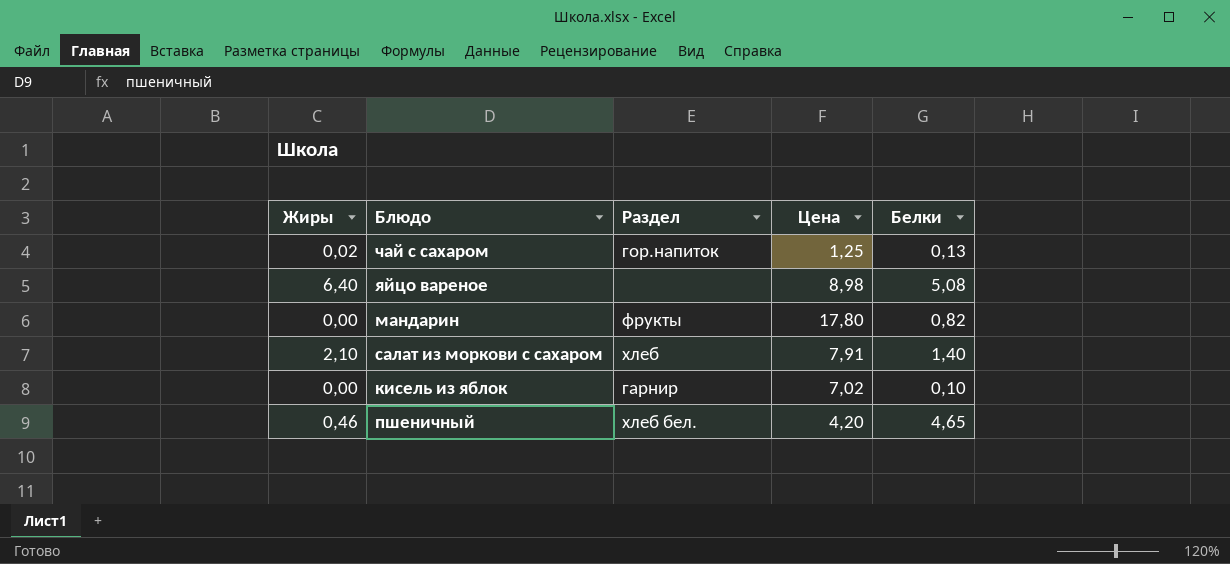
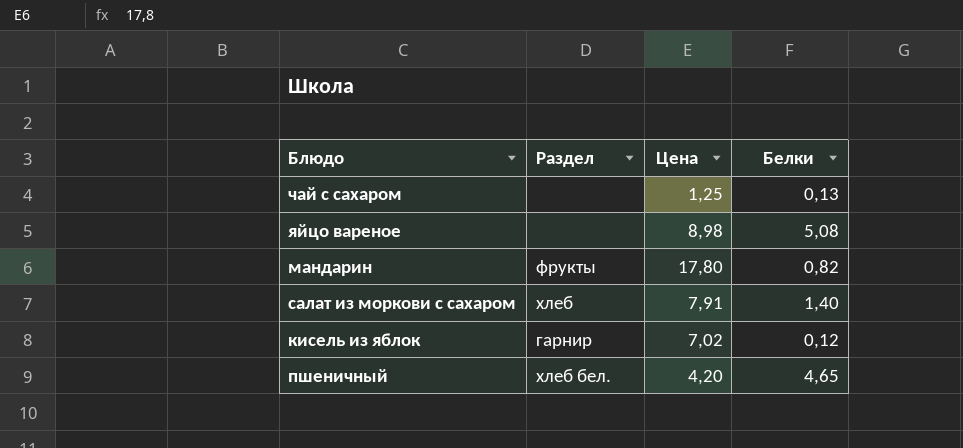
column Жиры | position: 1 -> none
чай с сахаром | Раздел: гор.напиток -> none
кисель из яблок | Белки: 0,10 -> 0,12

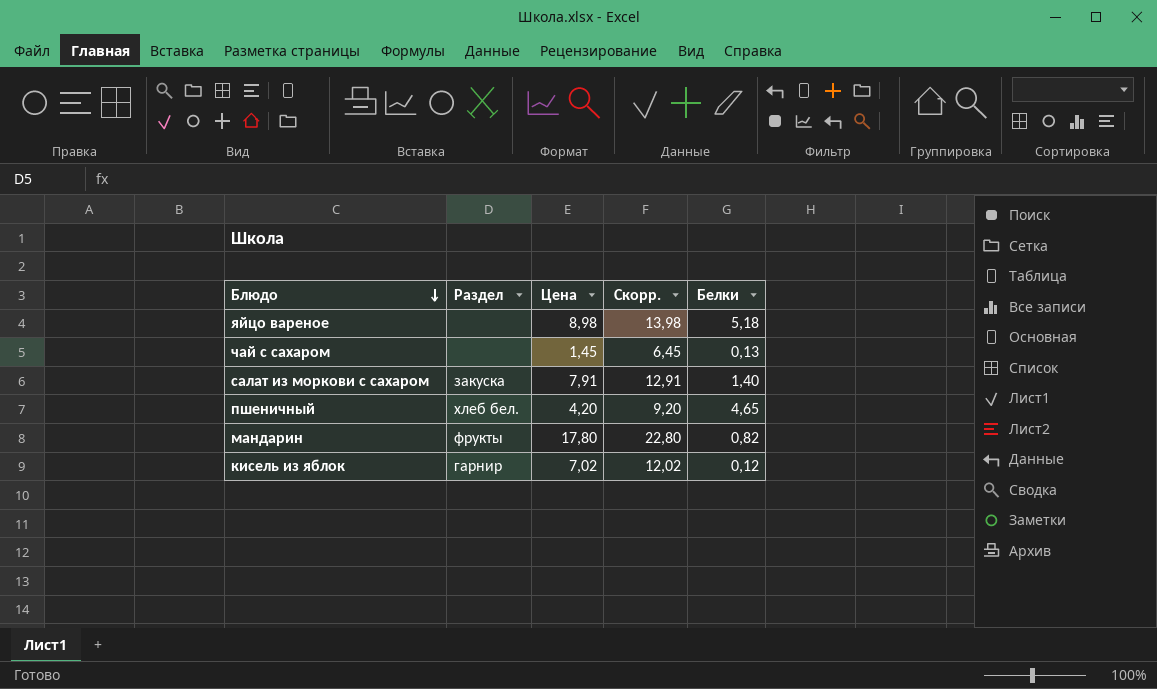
row order: none -> Блюдо descending
column Скорр. | formula: none -> [Цена] + 5
яйцо вареное | Белки: 5,08 -> 5,18
чай с сахаром | Цена: 1,25 -> 1,45
салат из моркови с сахаром | Раздел: хлеб -> закуска

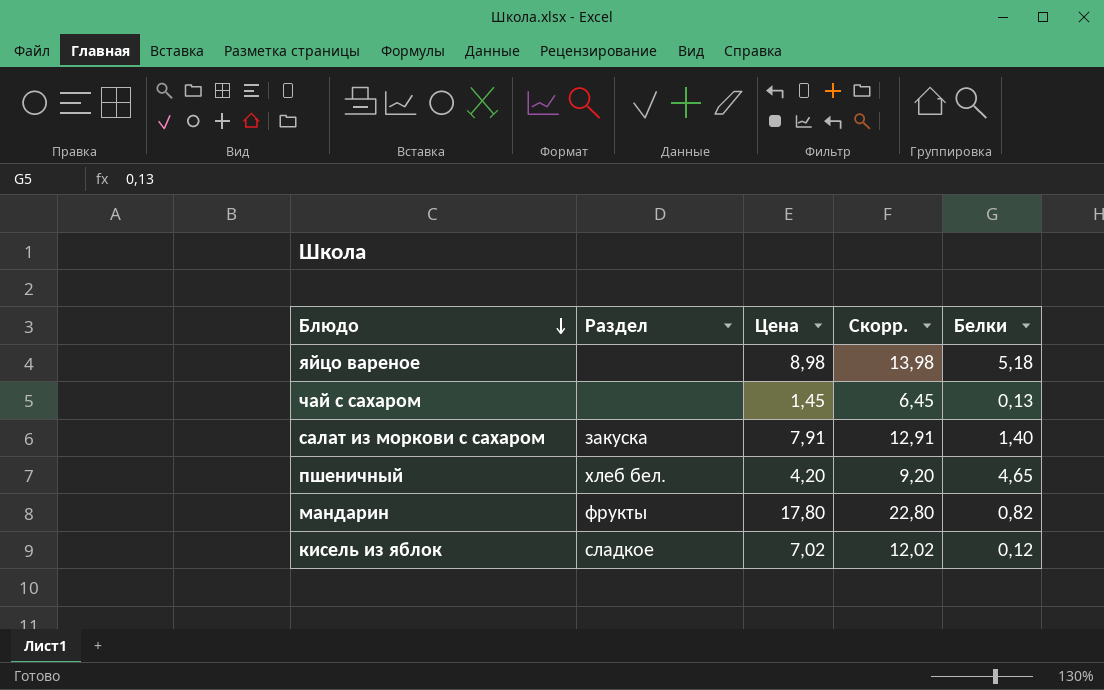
кисель из яблок | Раздел: гарнир -> сладкое

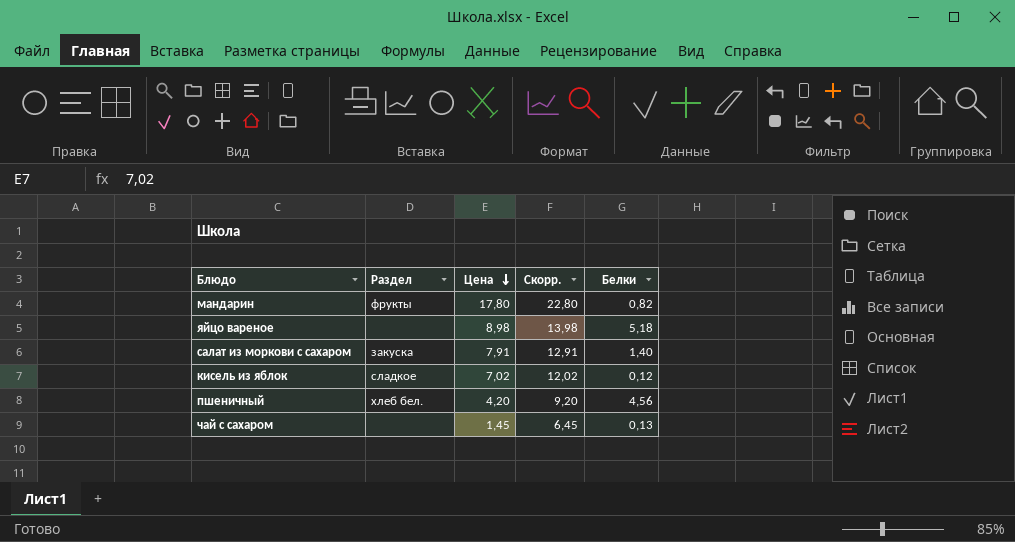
row order: Блюдо descending -> Цена descending
пшеничный | Белки: 4,65 -> 4,56

